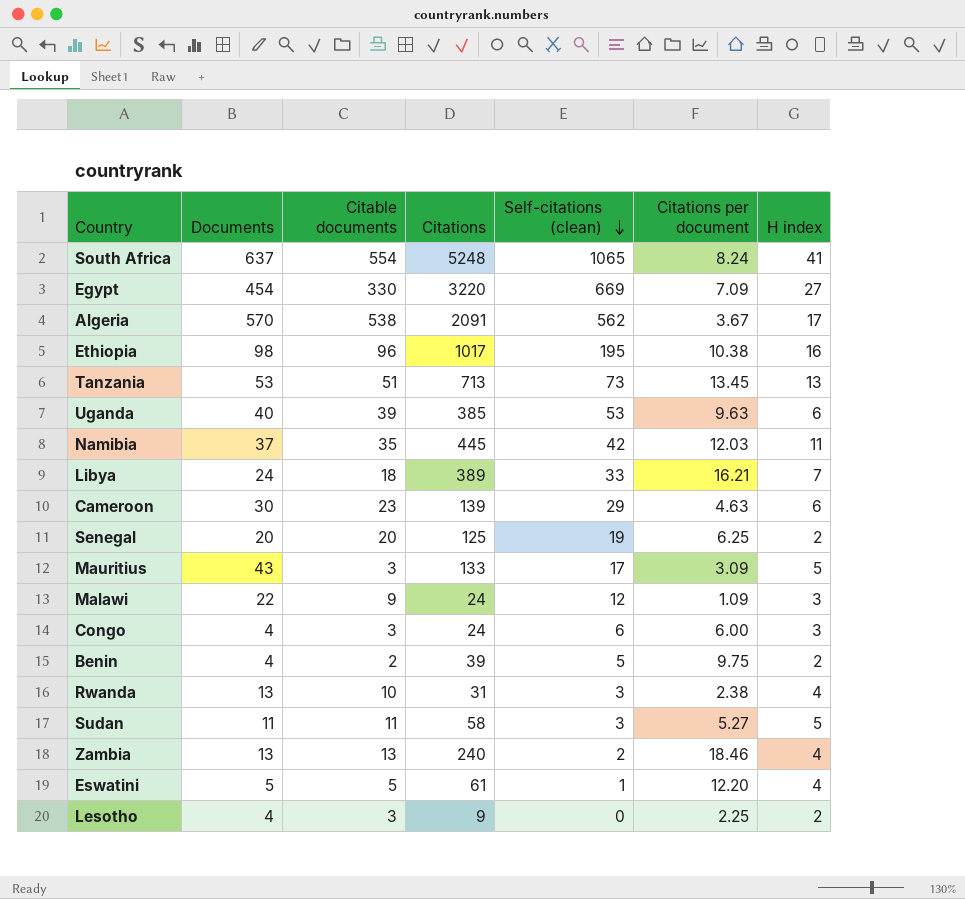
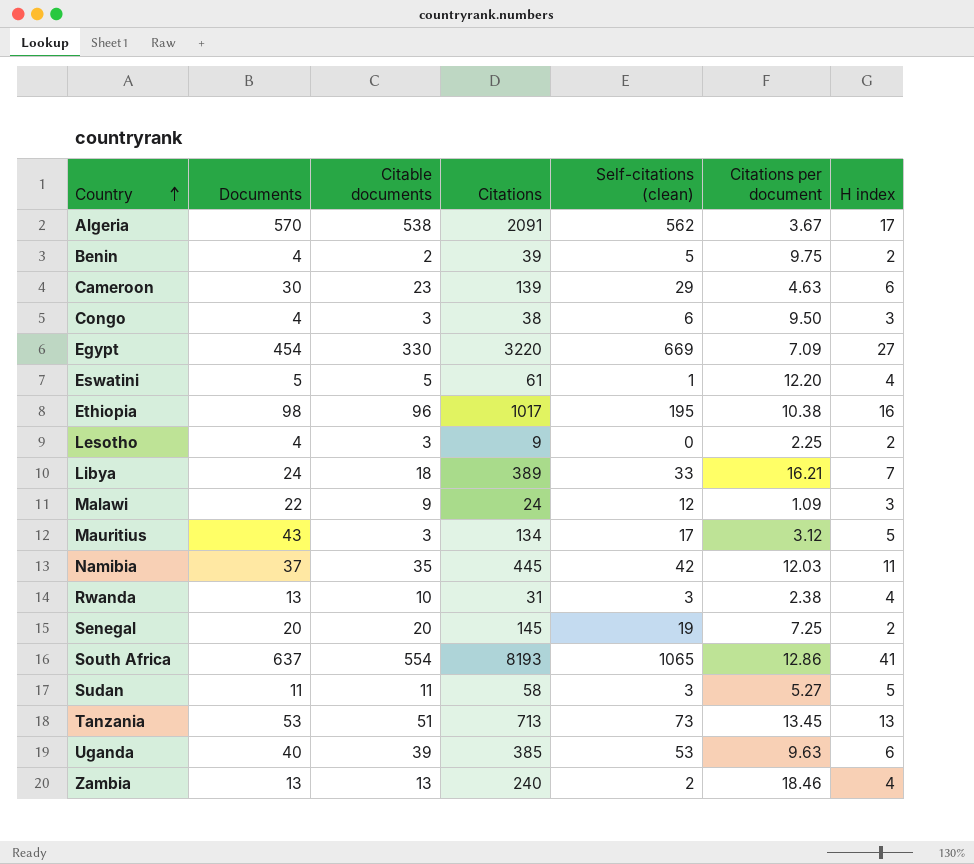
row order: Self-citations (clean) descending -> Country ascending
Congo | Citations: 24 -> 38
Congo | Citations per document: 6.00 -> 9.50
Mauritius | Citations: 133 -> 134
Mauritius | Citations per document: 3.09 -> 3.12
Senegal | Citations: 125 -> 145
Senegal | Citations per document: 6.25 -> 7.25
South Africa | Citations: 5248 -> 8193
South Africa | Citations per document: 8.24 -> 12.86

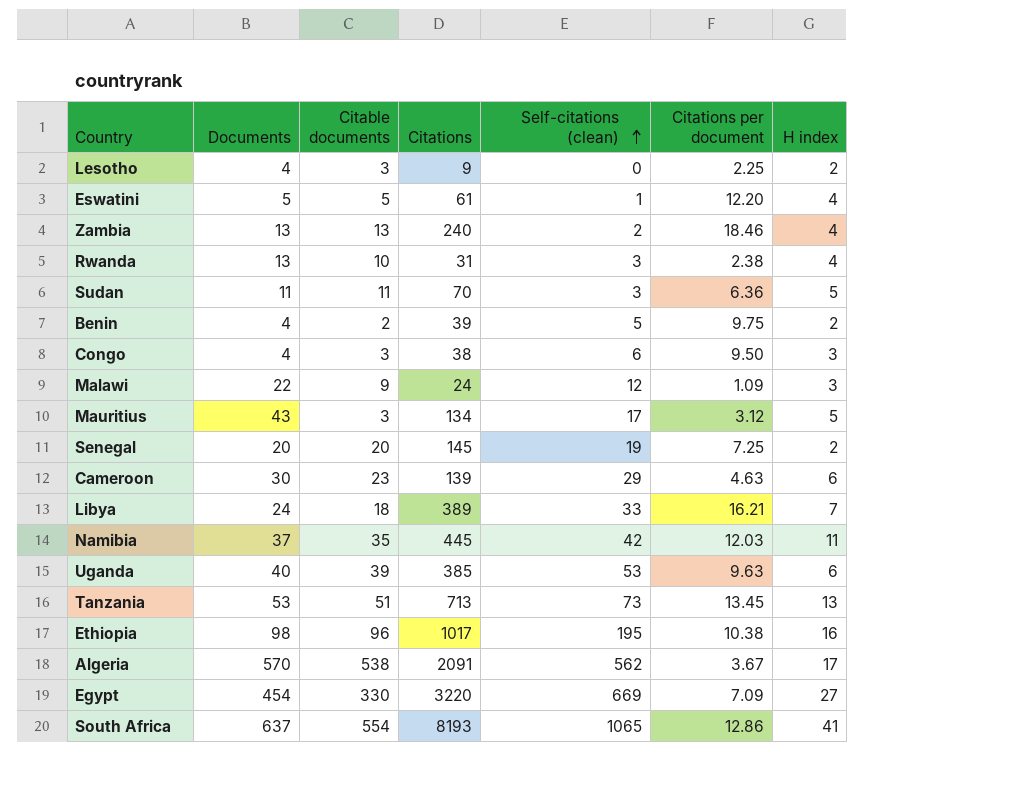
row order: Country ascending -> Self-citations (clean) ascending
Sudan | Citations: 58 -> 70
Sudan | Citations per document: 5.27 -> 6.36

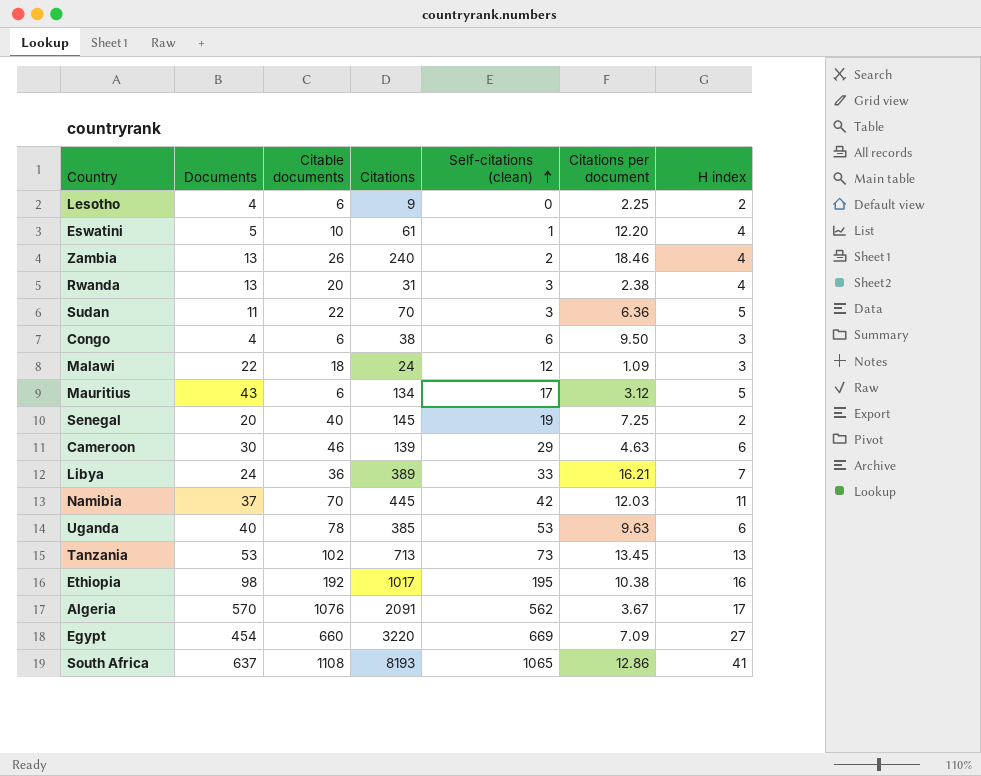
row Benin: 4 | 2 | 39 | 5 | 9.75 | 2 -> none
Lesotho | Citable documents: 3 -> 6
Eswatini | Citable documents: 5 -> 10
Zambia | Citable documents: 13 -> 26
Rwanda | Citable documents: 10 -> 20
Sudan | Citable documents: 11 -> 22
Congo | Citable documents: 3 -> 6
Malawi | Citable documents: 9 -> 18
Mauritius | Citable documents: 3 -> 6
Senegal | Citable documents: 20 -> 40
Cameroon | Citable documents: 23 -> 46
Libya | Citable documents: 18 -> 36
Namibia | Citable documents: 35 -> 70
Uganda | Citable documents: 39 -> 78
Tanzania | Citable documents: 51 -> 102
Ethiopia | Citable documents: 96 -> 192
Algeria | Citable documents: 538 -> 1076
Egypt | Citable documents: 330 -> 660
South Africa | Citable documents: 554 -> 1108

